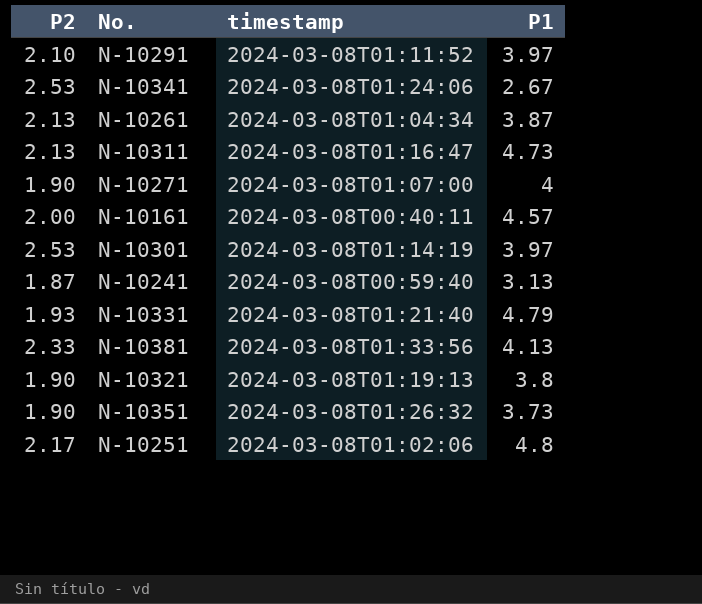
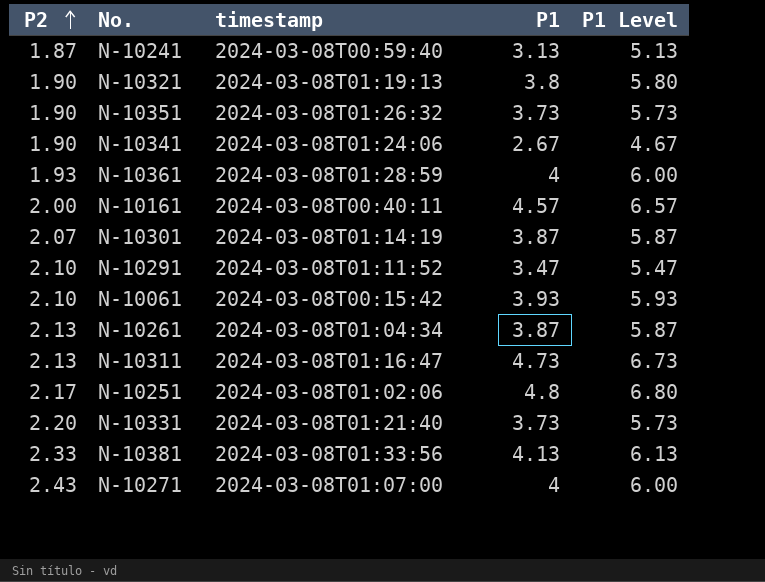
row order: none -> P2 ascending
column P1 Level | formula: none -> [P1] + 2
N-10341 | P2: 2.53 -> 1.90
row N-10361: none -> 1.93 | 2024-03-08T01:28:59 | 4 | 6.00
N-10301 | P2: 2.53 -> 2.07
N-10301 | P1: 3.97 -> 3.87
N-10291 | P1: 3.97 -> 3.47
row N-10061: none -> 2.10 | 2024-03-08T00:15:42 | 3.93 | 5.93
N-10331 | P2: 1.93 -> 2.20
N-10331 | P1: 4.79 -> 3.73
N-10271 | P2: 1.90 -> 2.43

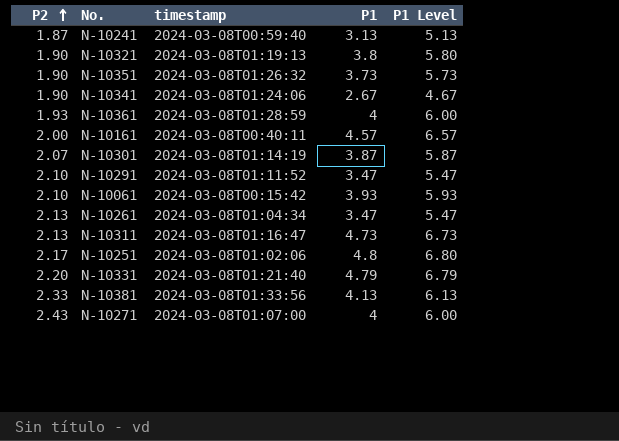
N-10261 | P1: 3.87 -> 3.47
N-10261 | P1 Level: 5.87 -> 5.47
N-10331 | P1: 3.73 -> 4.79
N-10331 | P1 Level: 5.73 -> 6.79

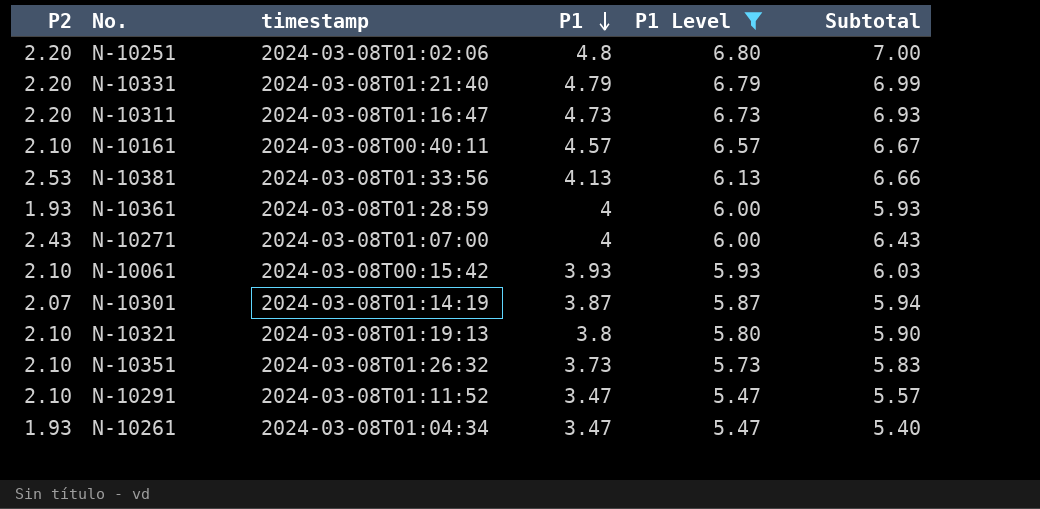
filter: none -> P1 Level >= 5.47
row order: P2 ascending -> P1 descending
column Subtotal | formula: none -> [P2] + [P1]
N-10251 | P2: 2.17 -> 2.20
N-10311 | P2: 2.13 -> 2.20
N-10161 | P2: 2.00 -> 2.10
N-10381 | P2: 2.33 -> 2.53
N-10321 | P2: 1.90 -> 2.10
N-10351 | P2: 1.90 -> 2.10
N-10261 | P2: 2.13 -> 1.93

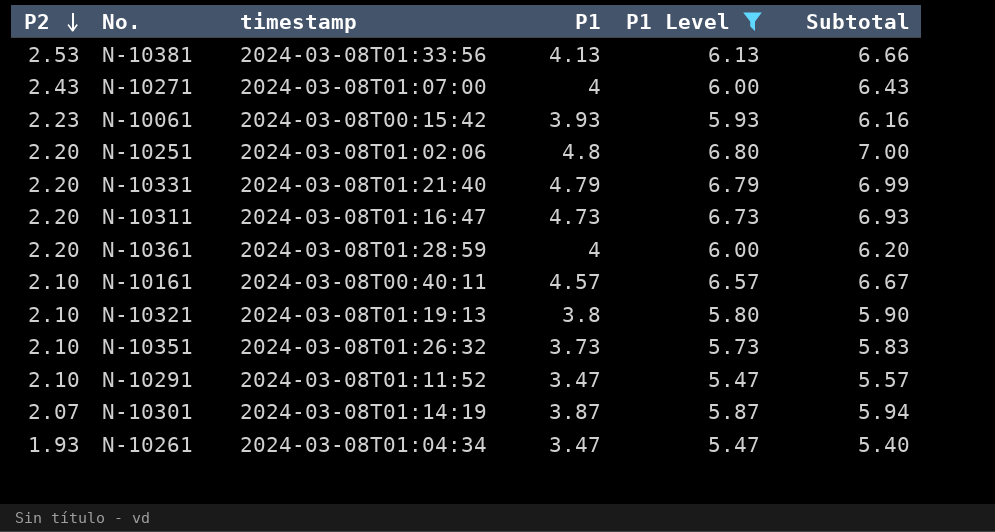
row order: P1 descending -> P2 descending
N-10061 | P2: 2.10 -> 2.23
N-10061 | Subtotal: 6.03 -> 6.16
N-10361 | P2: 1.93 -> 2.20
N-10361 | Subtotal: 5.93 -> 6.20

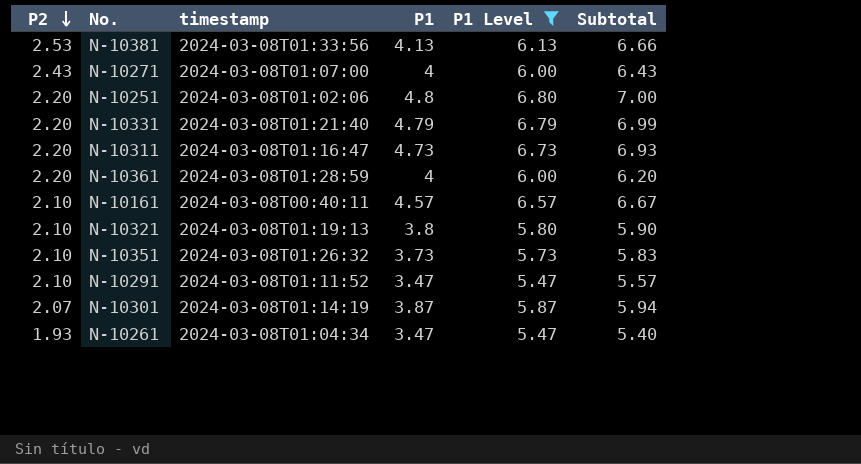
row N-10061: 2.23 | 2024-03-08T00:15:42 | 3.93 | 5.93 | 6.16 -> none

